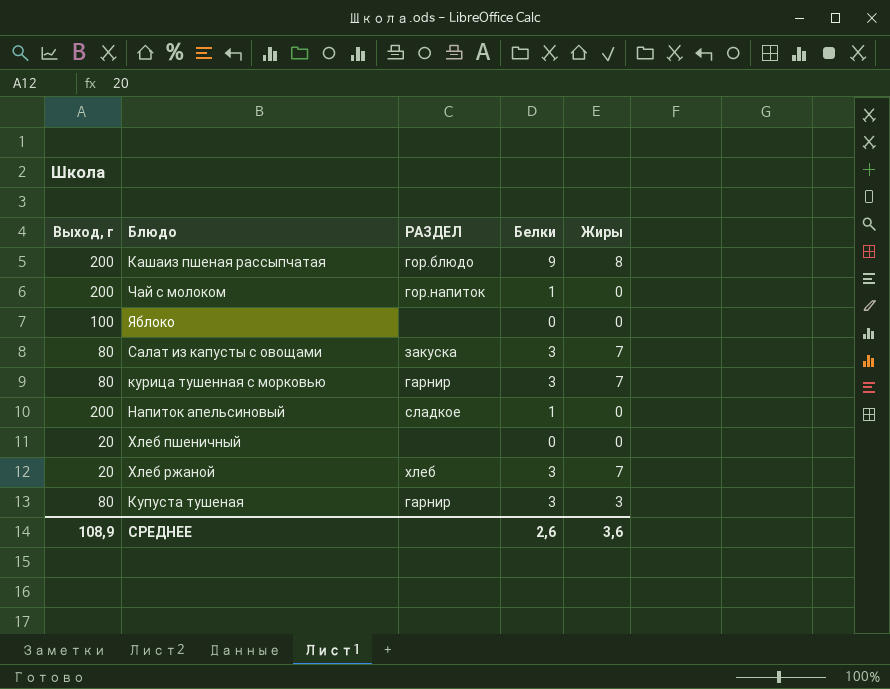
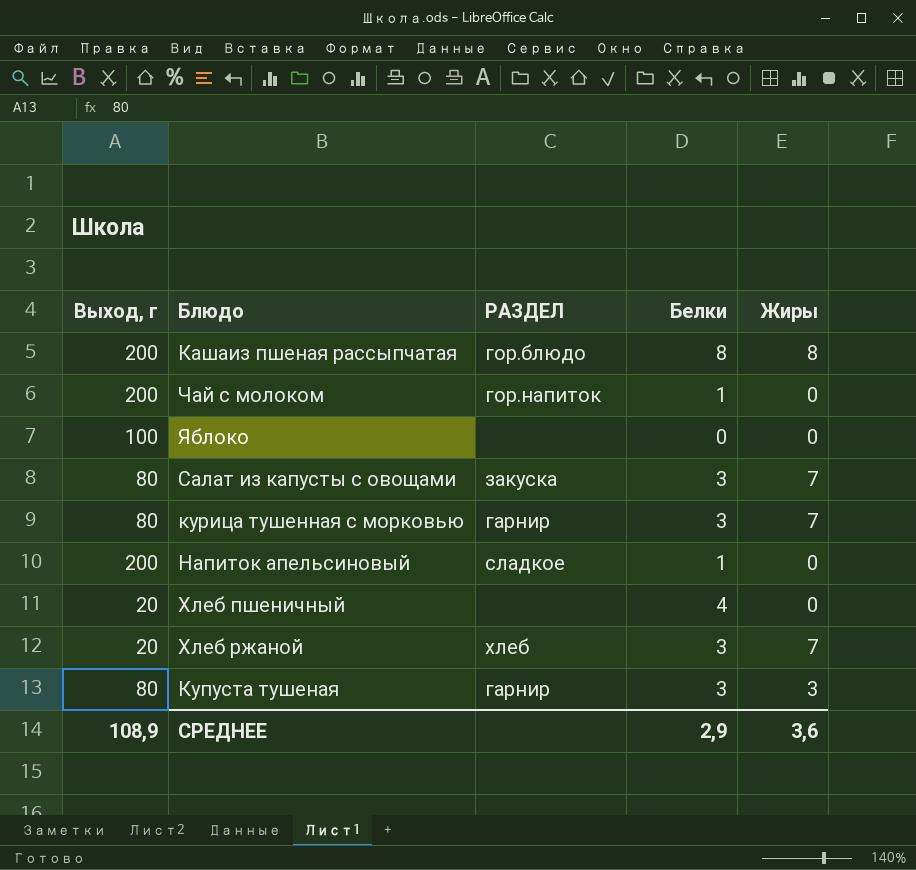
Кашаиз пшеная рассыпчатая | Белки: 9 -> 8
Хлеб пшеничный | Белки: 0 -> 4
СРЕДНЕЕ | Белки: 2,6 -> 2,9

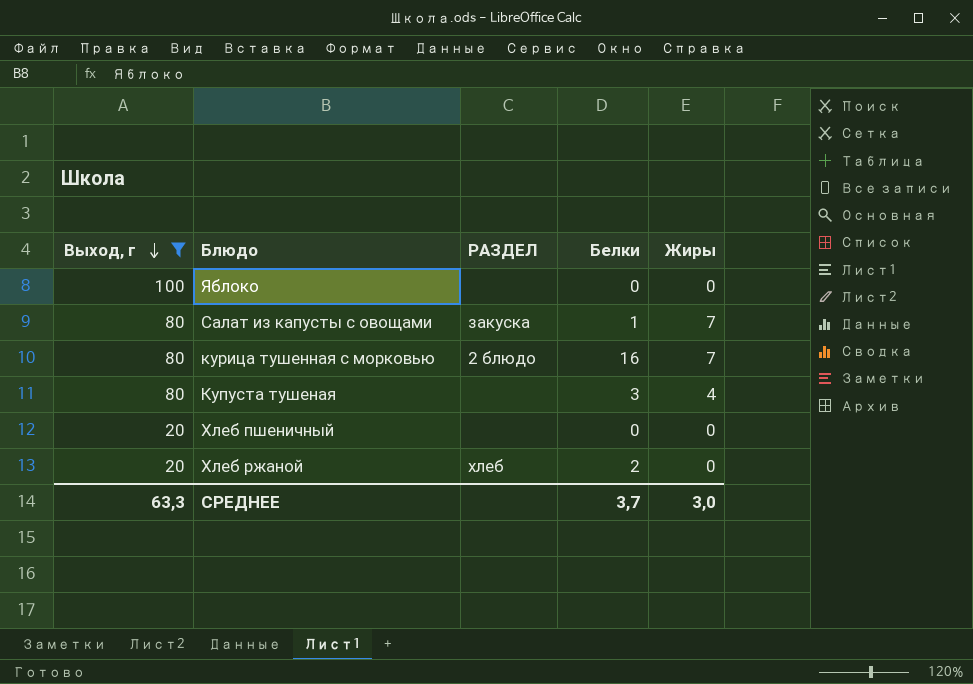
filter: none -> Выход, г != 200
row order: none -> Выход, г descending
Салат из капусты с овощами | Белки: 3 -> 1
курица тушенная с морковью | РАЗДЕЛ: гарнир -> 2 блюдо
курица тушенная с морковью | Белки: 3 -> 16
Купуста тушеная | РАЗДЕЛ: гарнир -> none
Купуста тушеная | Жиры: 3 -> 4
Хлеб пшеничный | Белки: 4 -> 0
Хлеб ржаной | Белки: 3 -> 2
Хлеб ржаной | Жиры: 7 -> 0
СРЕДНЕЕ | Выход, г: 108,9 -> 63,3
СРЕДНЕЕ | Белки: 2,9 -> 3,7
СРЕДНЕЕ | Жиры: 3,6 -> 3,0

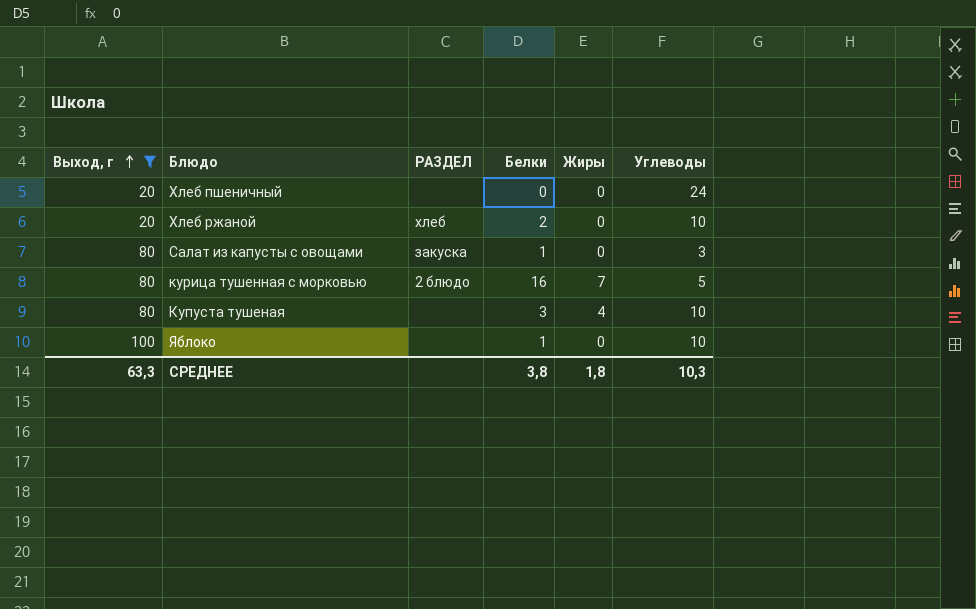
row order: Выход, г descending -> Выход, г ascending
column Углеводы | position: none -> 6
Салат из капусты с овощами | Жиры: 7 -> 0
Яблоко | Белки: 0 -> 1
СРЕДНЕЕ | Белки: 3,7 -> 3,8
СРЕДНЕЕ | Жиры: 3,0 -> 1,8

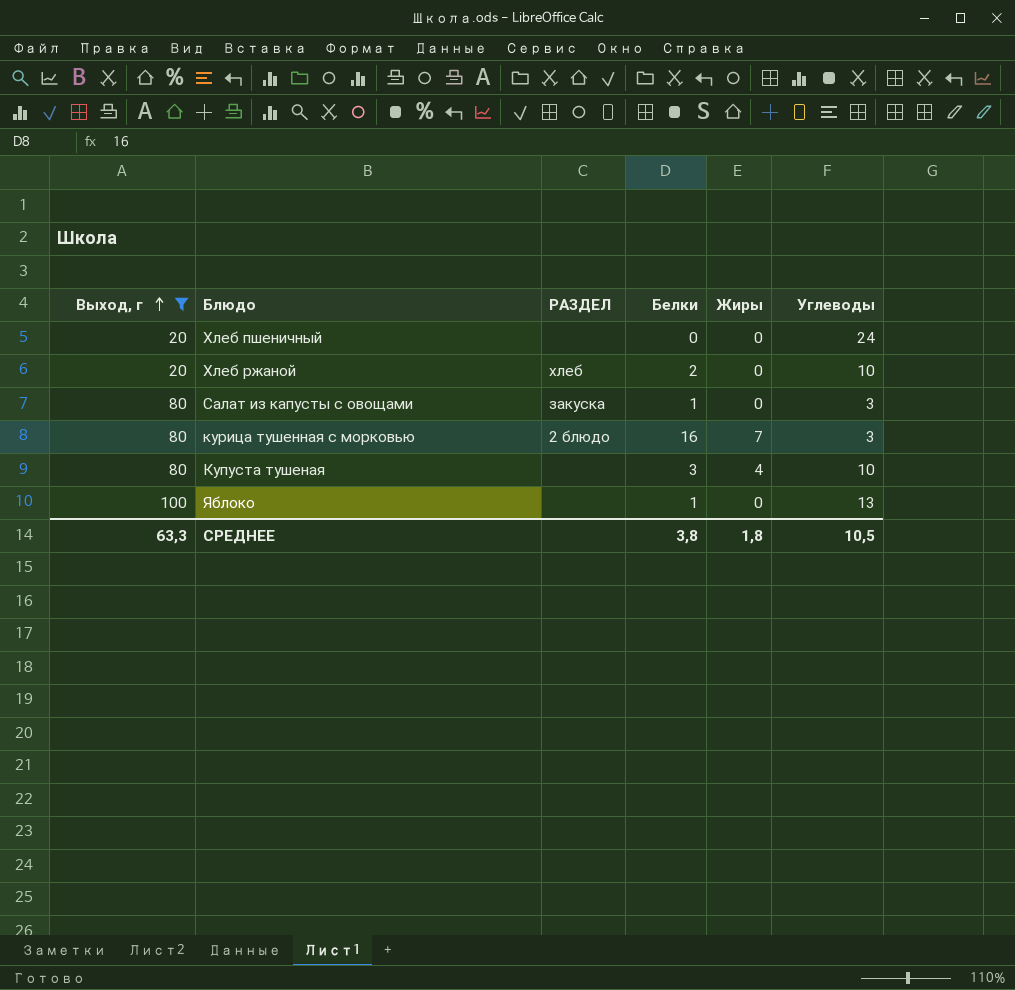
курица тушенная с морковью | Углеводы: 5 -> 3
Яблоко | Углеводы: 10 -> 13
СРЕДНЕЕ | Углеводы: 10,3 -> 10,5

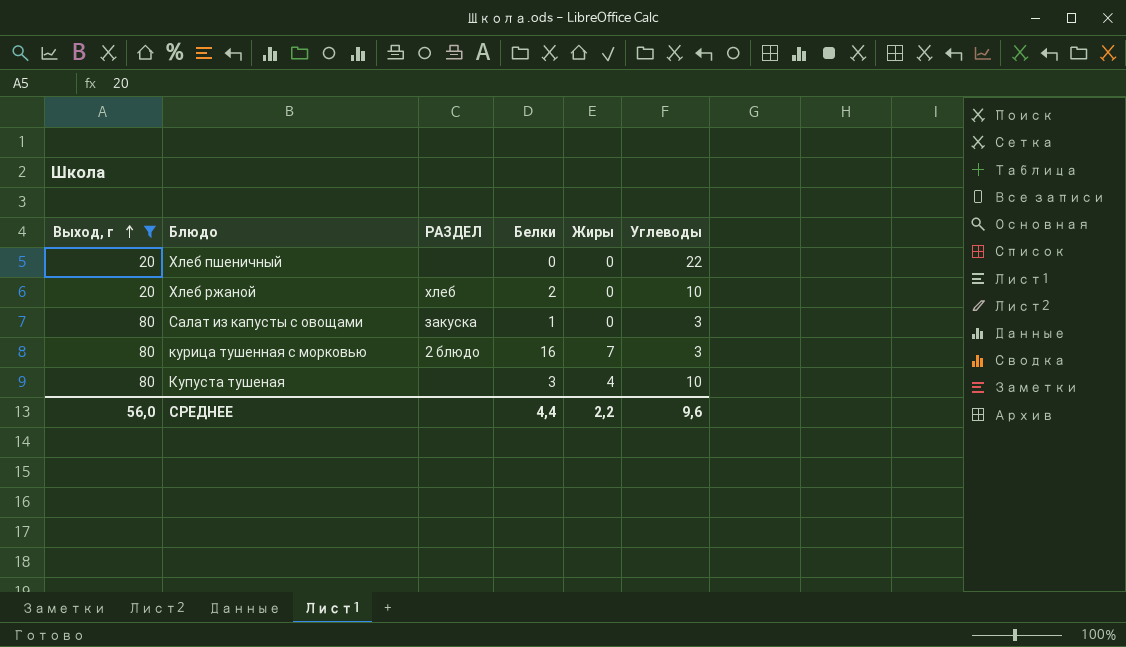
row Яблоко: 100 | none | 1 | 0 | 13 -> none
Хлеб пшеничный | Углеводы: 24 -> 22
СРЕДНЕЕ | Выход, г: 63,3 -> 56,0
СРЕДНЕЕ | Белки: 3,8 -> 4,4
СРЕДНЕЕ | Жиры: 1,8 -> 2,2
СРЕДНЕЕ | Углеводы: 10,5 -> 9,6

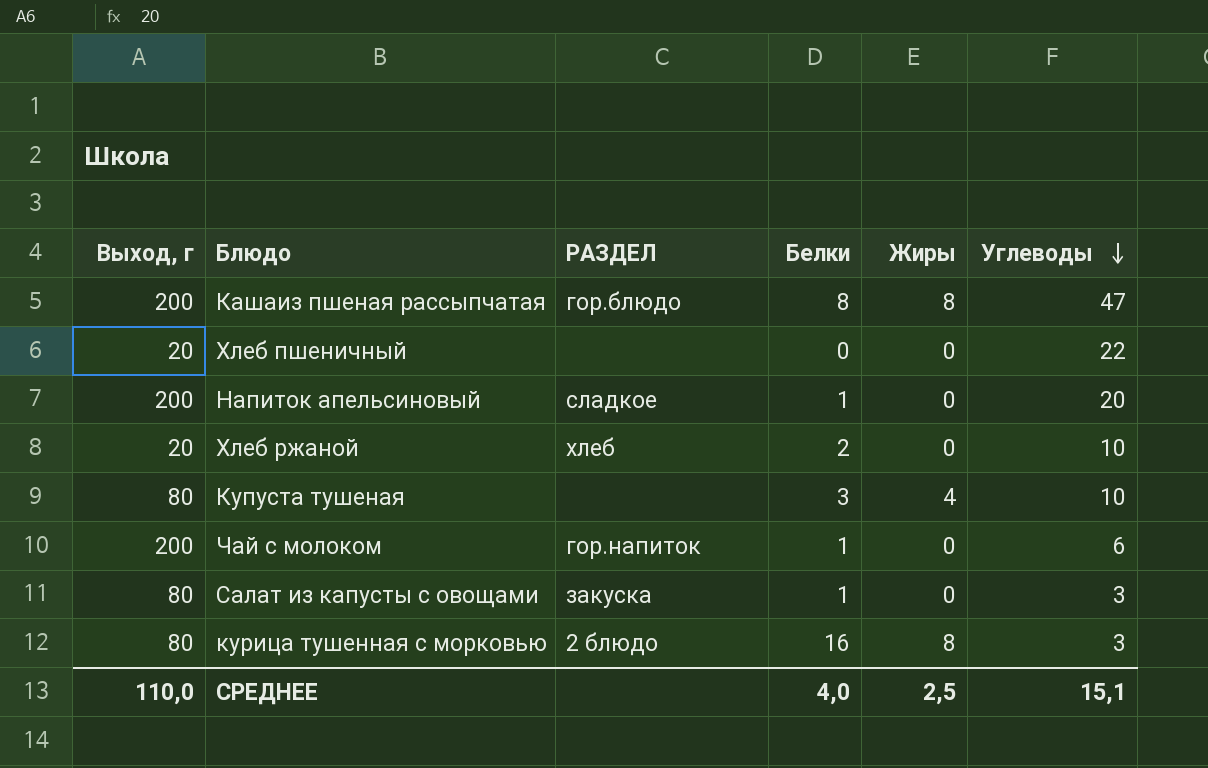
filter: Выход, г != 200 -> none
row order: Выход, г ascending -> Углеводы descending
курица тушенная с морковью | Жиры: 7 -> 8
СРЕДНЕЕ | Выход, г: 56,0 -> 110,0
СРЕДНЕЕ | Белки: 4,4 -> 4,0
СРЕДНЕЕ | Жиры: 2,2 -> 2,5
СРЕДНЕЕ | Углеводы: 9,6 -> 15,1

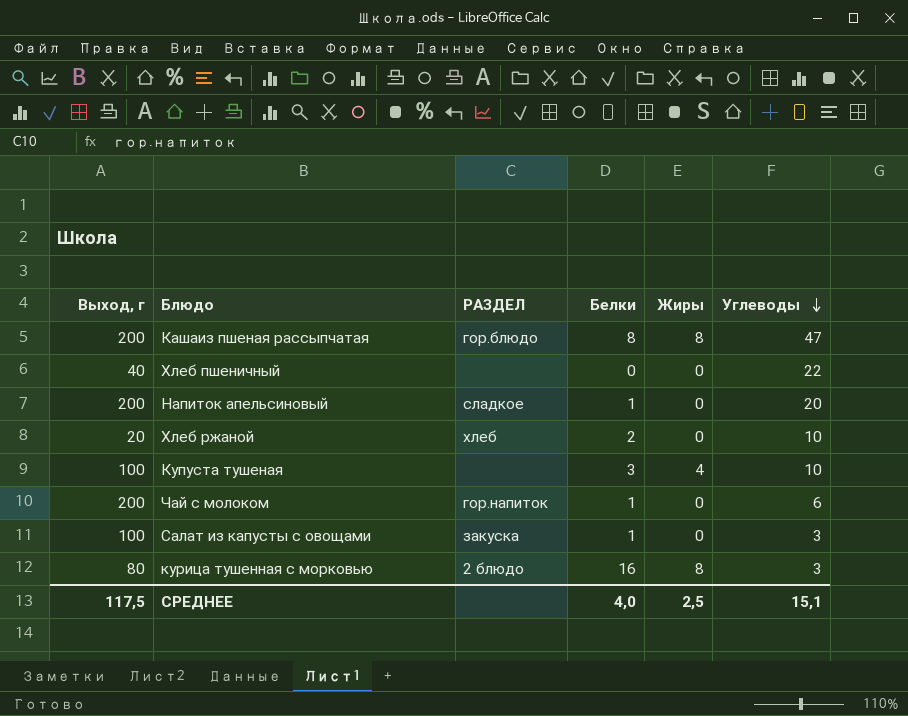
Хлеб пшеничный | Выход, г: 20 -> 40
Купуста тушеная | Выход, г: 80 -> 100
Салат из капусты с овощами | Выход, г: 80 -> 100
СРЕДНЕЕ | Выход, г: 110,0 -> 117,5

